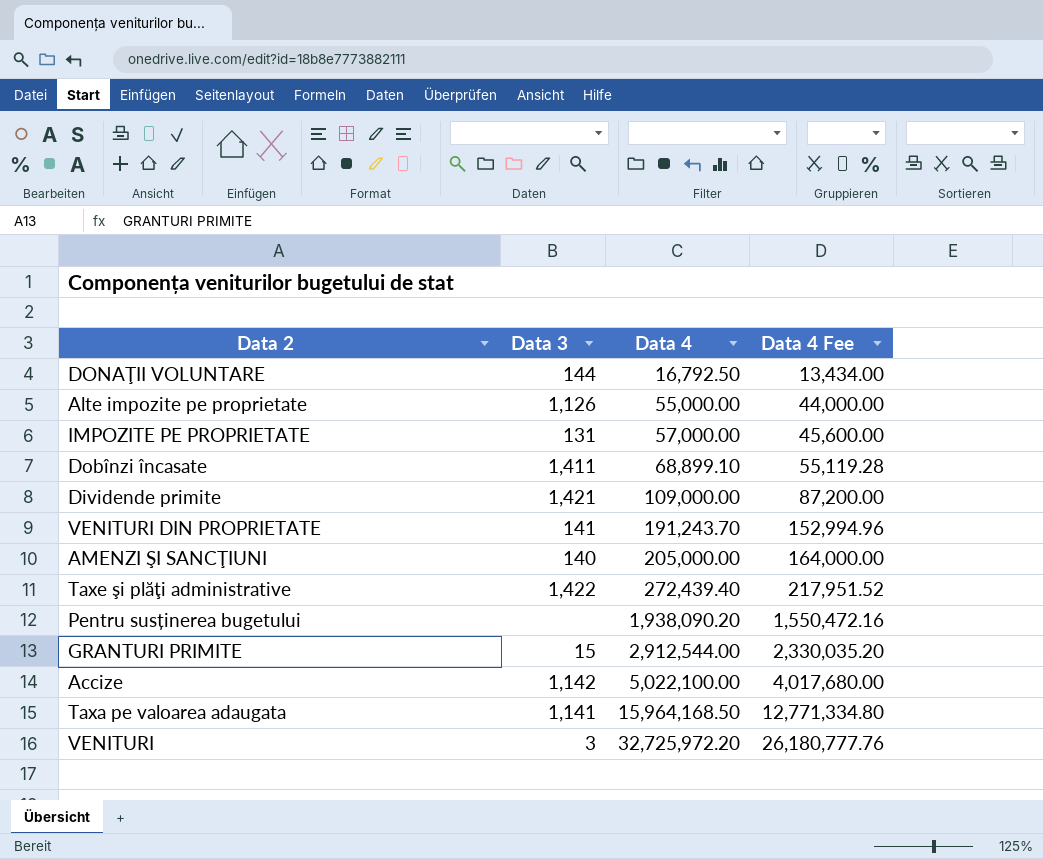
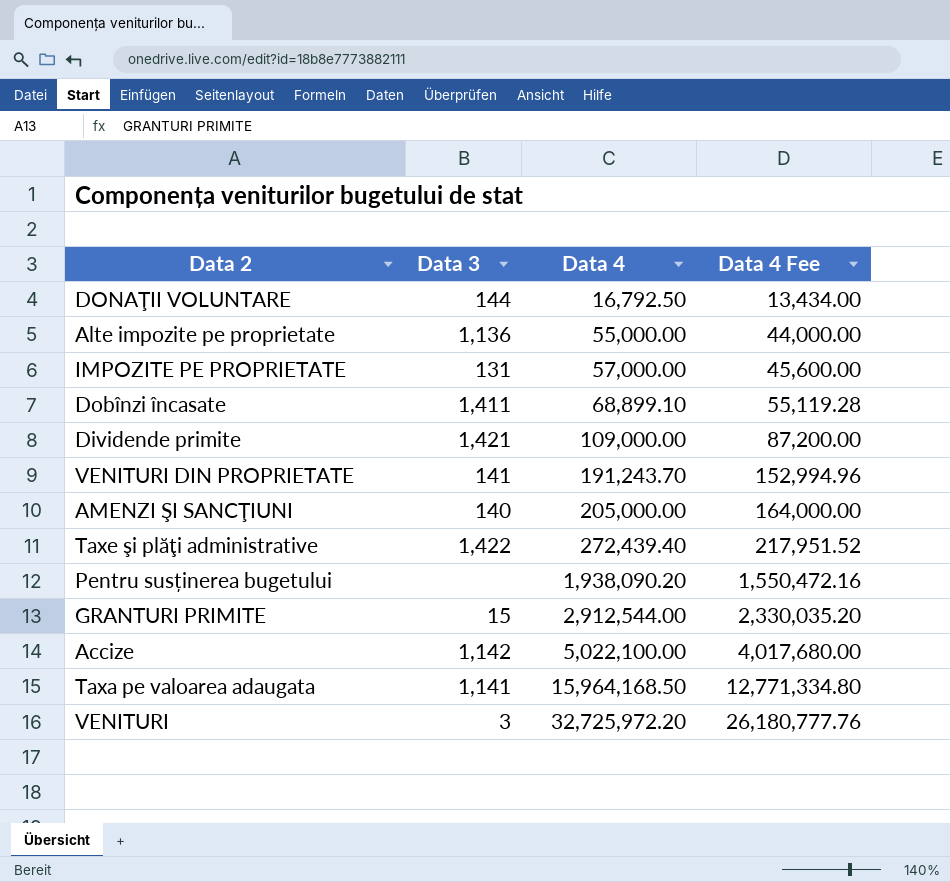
Alte impozite pe proprietate | Data 3: 1,126 -> 1,136

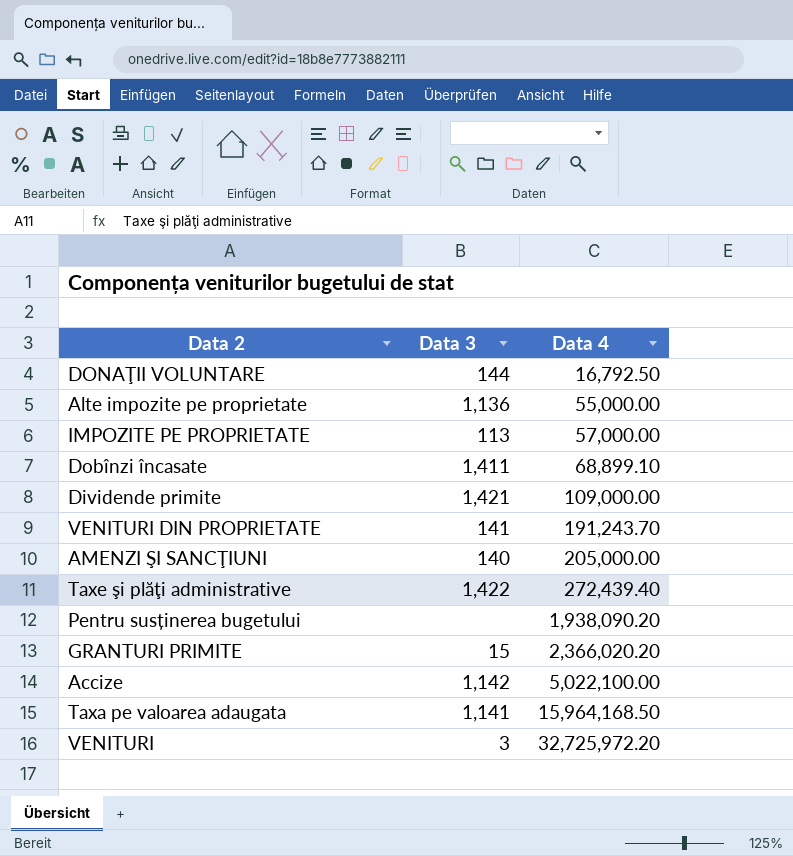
column Data 4 Fee | formula: [Data 4] * 0.8 -> none
IMPOZITE PE PROPRIETATE | Data 3: 131 -> 113
GRANTURI PRIMITE | Data 4: 2,912,544.00 -> 2,366,020.20

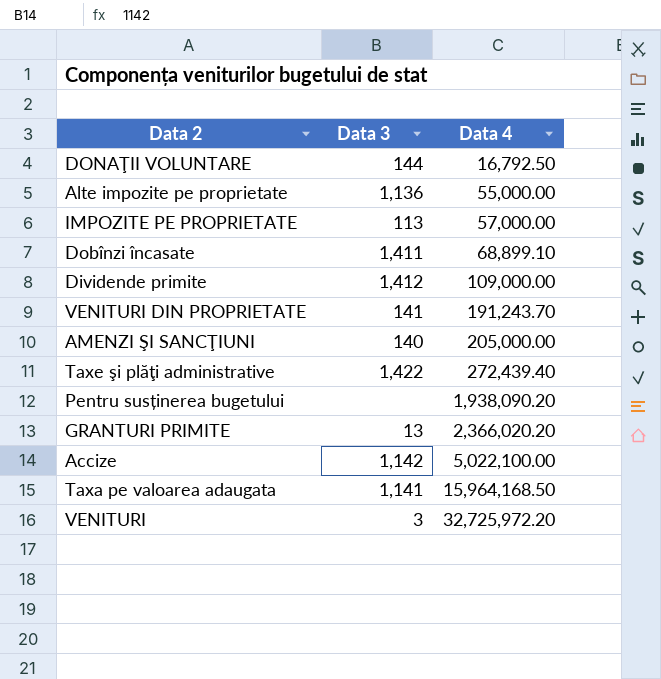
Dividende primite | Data 3: 1,421 -> 1,412
GRANTURI PRIMITE | Data 3: 15 -> 13

